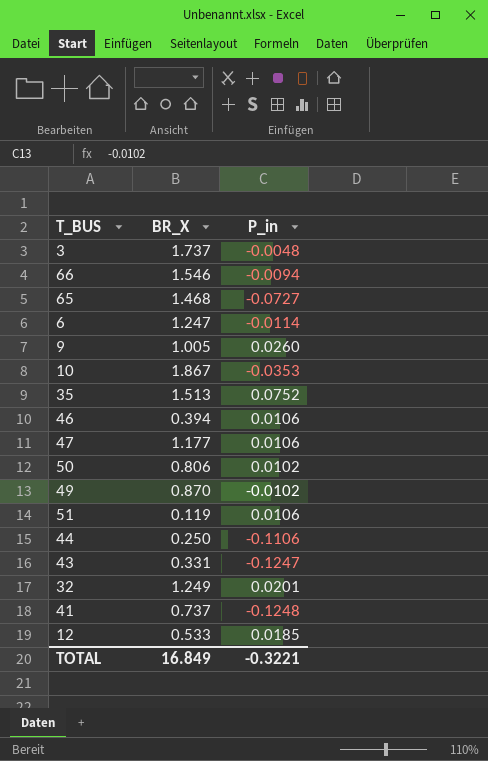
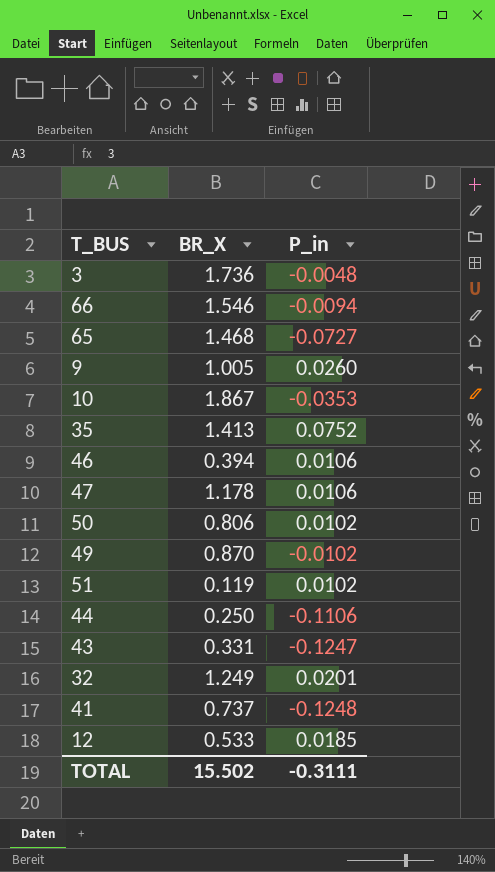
row 6: 1.247 | -0.0114 -> none
3 | BR_X: 1.737 -> 1.736
35 | BR_X: 1.513 -> 1.413
47 | BR_X: 1.177 -> 1.178
51 | P_in: 0.0106 -> 0.0102
TOTAL | BR_X: 16.849 -> 15.502
TOTAL | P_in: -0.3221 -> -0.3111

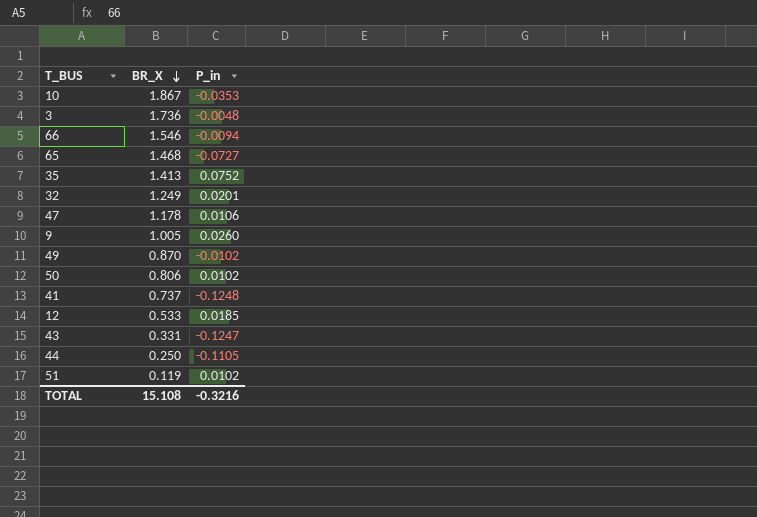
row order: none -> BR_X descending
row 46: 0.394 | 0.0106 -> none
44 | P_in: -0.1106 -> -0.1105
TOTAL | BR_X: 15.502 -> 15.108
TOTAL | P_in: -0.3111 -> -0.3216

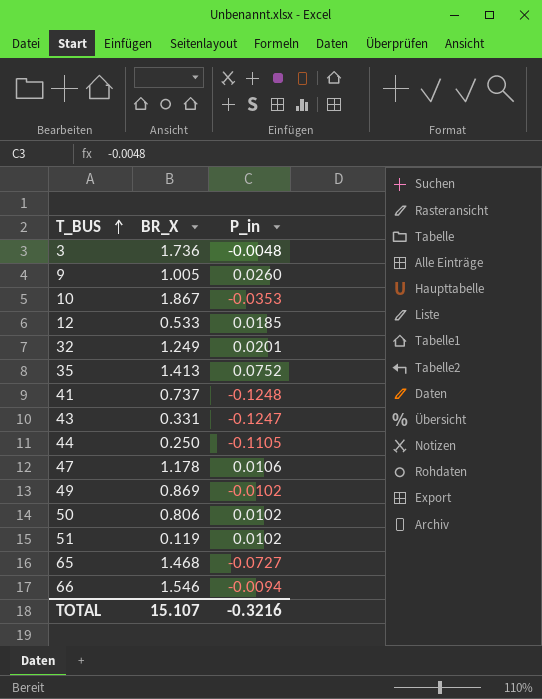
row order: BR_X descending -> T_BUS ascending
49 | BR_X: 0.870 -> 0.869
TOTAL | BR_X: 15.108 -> 15.107

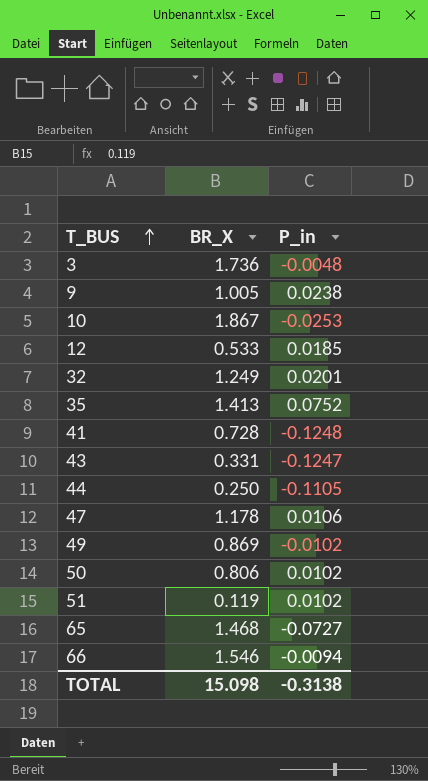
9 | P_in: 0.0260 -> 0.0238
10 | P_in: -0.0353 -> -0.0253
41 | BR_X: 0.737 -> 0.728
TOTAL | BR_X: 15.107 -> 15.098
TOTAL | P_in: -0.3216 -> -0.3138

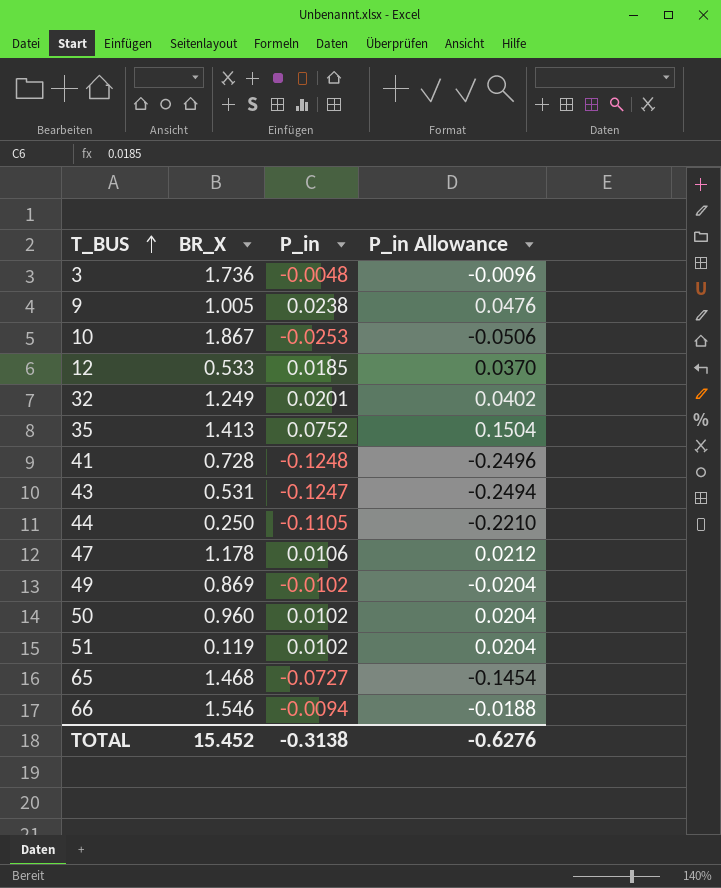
column P_in Allowance | formula: none -> [P_in] * 2
43 | BR_X: 0.331 -> 0.531
50 | BR_X: 0.806 -> 0.960
TOTAL | BR_X: 15.098 -> 15.452

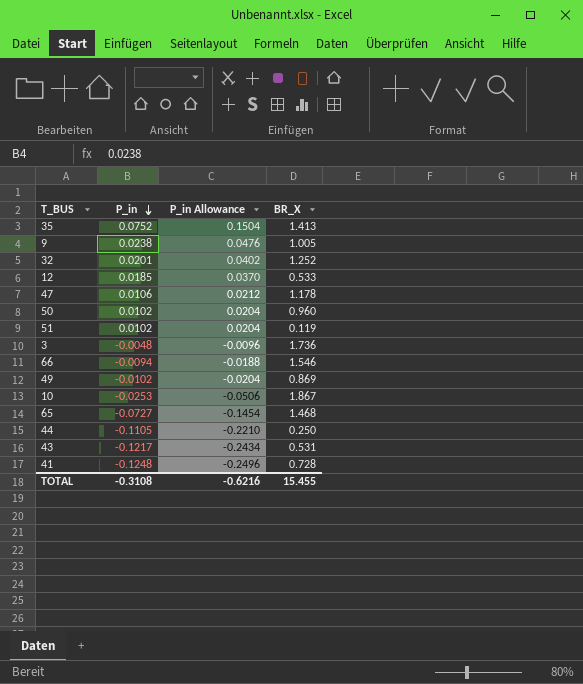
row order: T_BUS ascending -> P_in descending
column BR_X | position: 2 -> 4
32 | BR_X: 1.249 -> 1.252
43 | P_in: -0.1247 -> -0.1217
43 | P_in Allowance: -0.2494 -> -0.2434
TOTAL | P_in: -0.3138 -> -0.3108
TOTAL | P_in Allowance: -0.6276 -> -0.6216
TOTAL | BR_X: 15.452 -> 15.455

